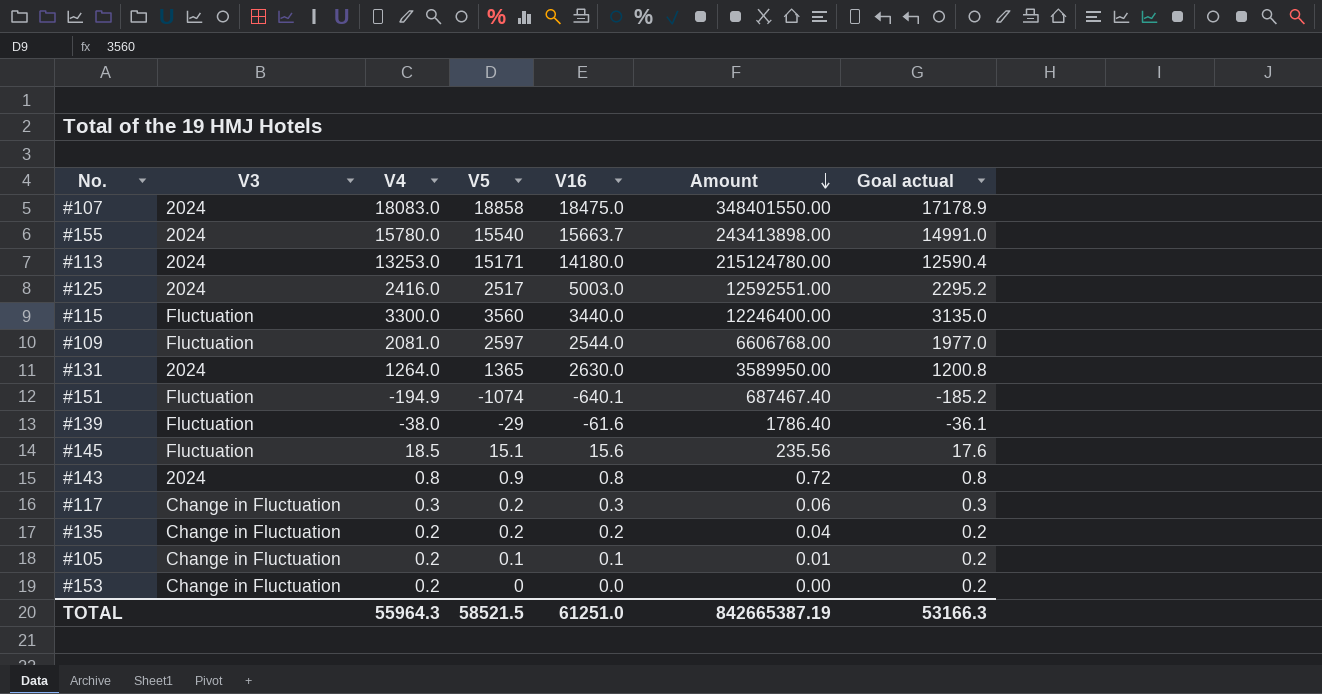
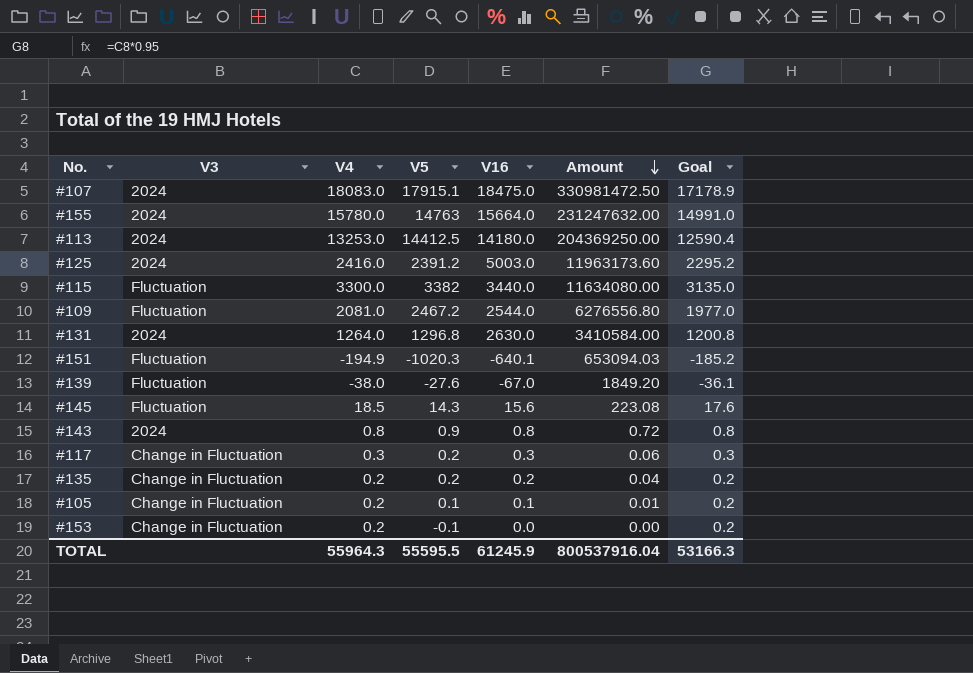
column name: Goal actual -> Goal
#107 | V5: 18858 -> 17915.1
#107 | Amount: 348401550.00 -> 330981472.50
#155 | V5: 15540 -> 14763
#155 | V16: 15663.7 -> 15664.0
#155 | Amount: 243413898.00 -> 231247632.00
#113 | V5: 15171 -> 14412.5
#113 | Amount: 215124780.00 -> 204369250.00
#125 | V5: 2517 -> 2391.2
#125 | Amount: 12592551.00 -> 11963173.60
#115 | V5: 3560 -> 3382
#115 | Amount: 12246400.00 -> 11634080.00
#109 | V5: 2597 -> 2467.2
#109 | Amount: 6606768.00 -> 6276556.80
#131 | V5: 1365 -> 1296.8
#131 | Amount: 3589950.00 -> 3410584.00
#151 | V5: -1074 -> -1020.3
#151 | Amount: 687467.40 -> 653094.03
#139 | V5: -29 -> -27.6
#139 | V16: -61.6 -> -67.0
#139 | Amount: 1786.40 -> 1849.20
#145 | V5: 15.1 -> 14.3
#145 | Amount: 235.56 -> 223.08
#153 | V5: 0 -> -0.1
TOTAL | V5: 58521.5 -> 55595.5
TOTAL | V16: 61251.0 -> 61245.9
TOTAL | Amount: 842665387.19 -> 800537916.04

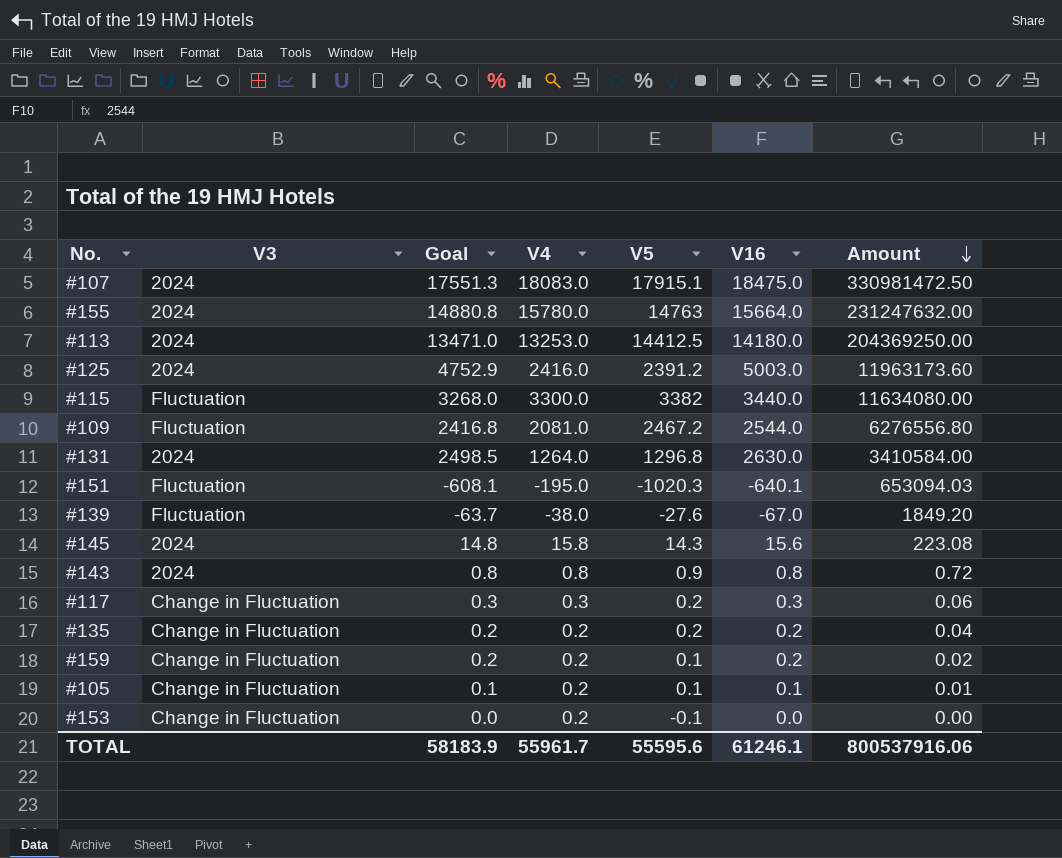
column Goal | formula: [V4] * 0.95 -> [V16] * 0.95
column Goal | position: 7 -> 3
#151 | V4: -194.9 -> -195.0
#145 | V3: Fluctuation -> 2024
#145 | V4: 18.5 -> 15.8
row #159: none -> Change in Fluctuation | 0.2 | 0.2 | 0.1 | 0.2 | 0.02
TOTAL | Goal: 53166.3 -> 58183.9
TOTAL | V4: 55964.3 -> 55961.7
TOTAL | V5: 55595.5 -> 55595.6
TOTAL | V16: 61245.9 -> 61246.1
TOTAL | Amount: 800537916.04 -> 800537916.06

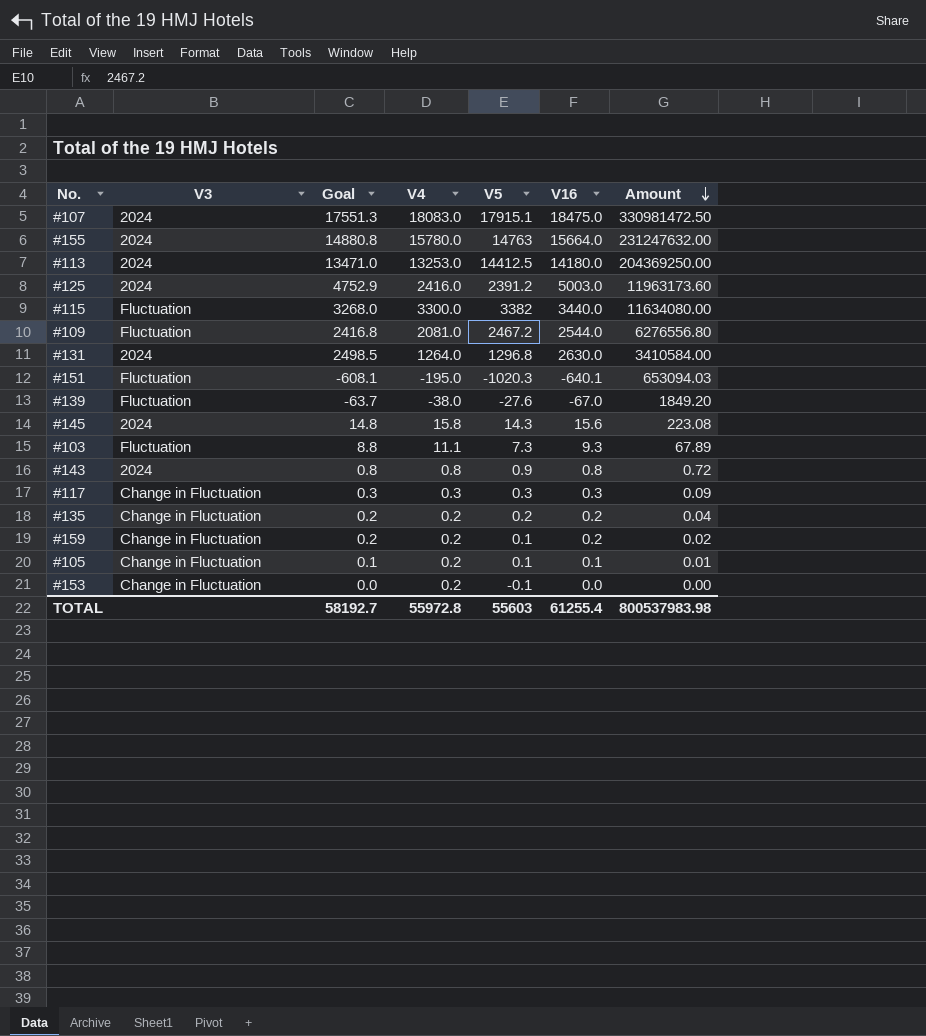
row #103: none -> Fluctuation | 8.8 | 11.1 | 7.3 | 9.3 | 67.89
#117 | V5: 0.2 -> 0.3
#117 | Amount: 0.06 -> 0.09
TOTAL | Goal: 58183.9 -> 58192.7
TOTAL | V4: 55961.7 -> 55972.8
TOTAL | V5: 55595.6 -> 55603
TOTAL | V16: 61246.1 -> 61255.4
TOTAL | Amount: 800537916.06 -> 800537983.98

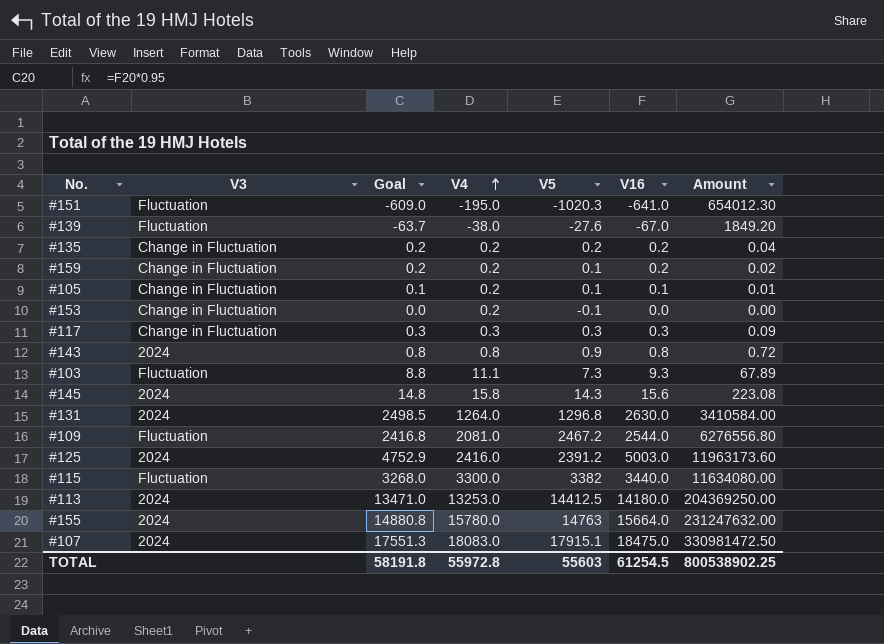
row order: Amount descending -> V4 ascending
#151 | Goal: -608.1 -> -609.0
#151 | V16: -640.1 -> -641.0
#151 | Amount: 653094.03 -> 654012.30
TOTAL | Goal: 58192.7 -> 58191.8
TOTAL | V16: 61255.4 -> 61254.5
TOTAL | Amount: 800537983.98 -> 800538902.25

